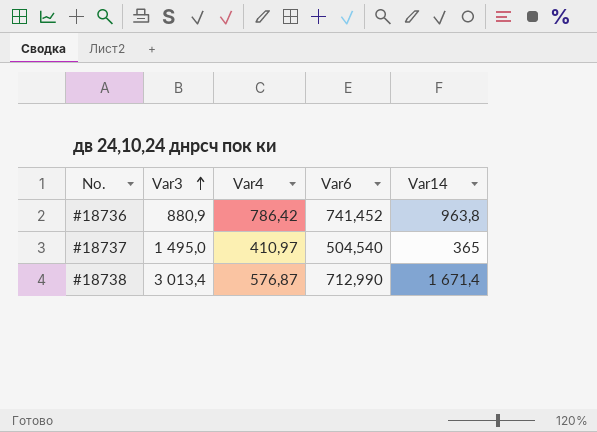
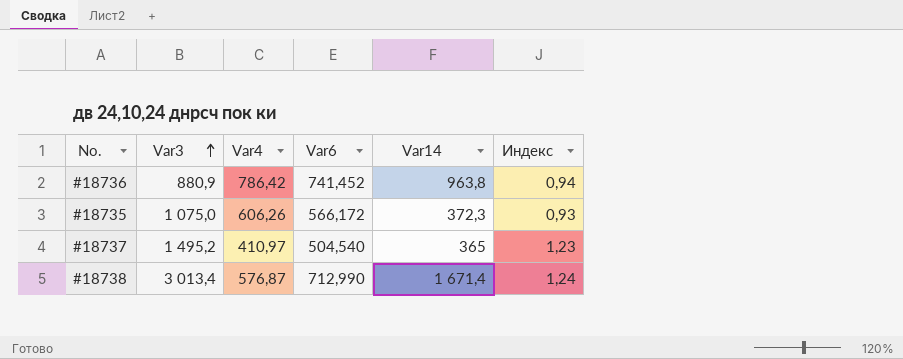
column Индекс | formula: none -> [Var6] / [Var4]
row #18735: none -> 1 075,0 | 606,26 | 566,172 | 372,3 | 0,93
#18737 | Var3: 1 495,0 -> 1 495,2

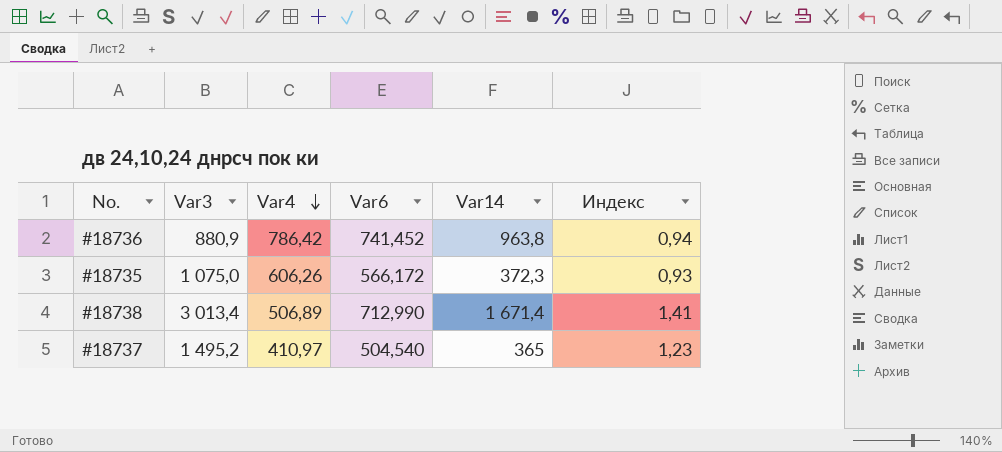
row order: Var3 ascending -> Var4 descending
#18738 | Var4: 576,87 -> 506,89
#18738 | Индекс: 1,24 -> 1,41

